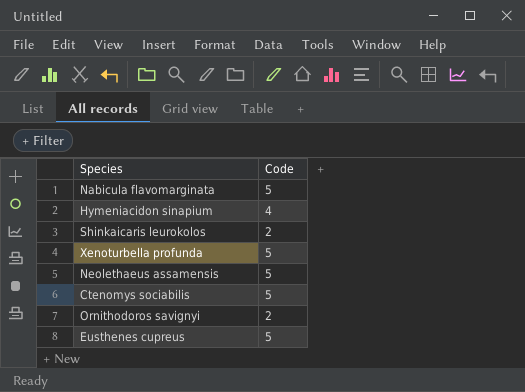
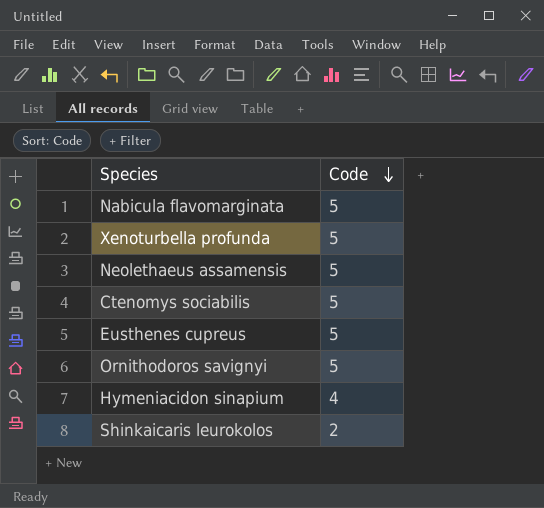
row order: none -> Code descending
Ornithodoros savignyi | Code: 2 -> 5

